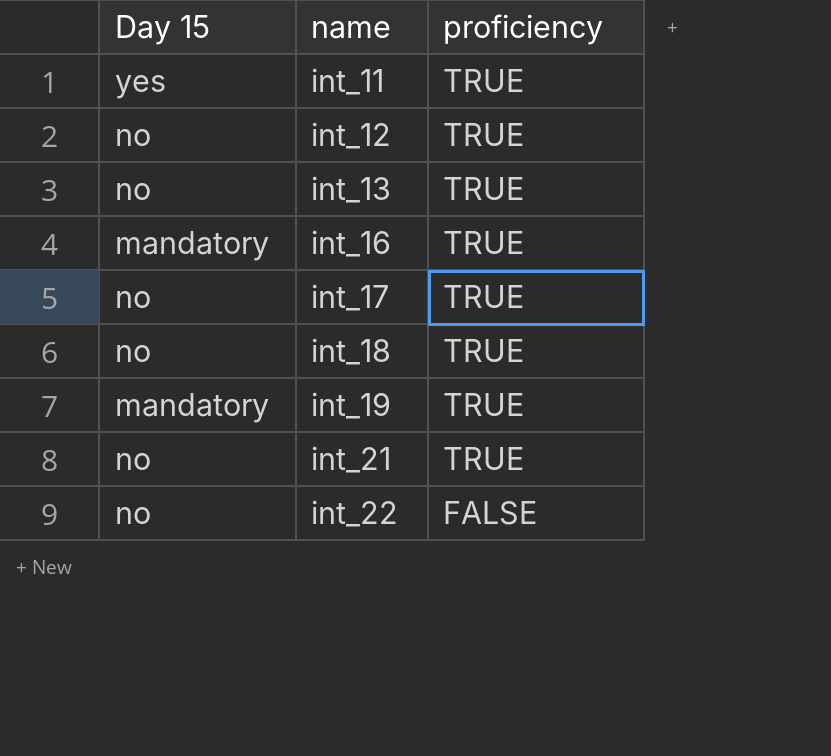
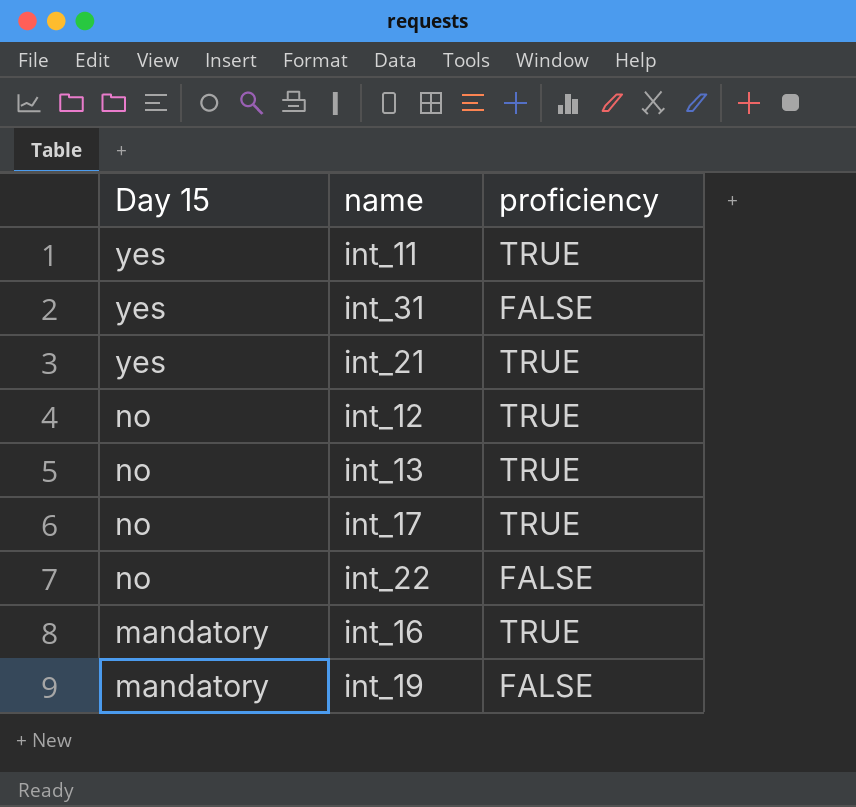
row order: name ascending -> Day 15 descending
row int_18: no | TRUE -> none
row int_31: none -> yes | FALSE
int_21 | Day 15: no -> yes
int_19 | proficiency: TRUE -> FALSE

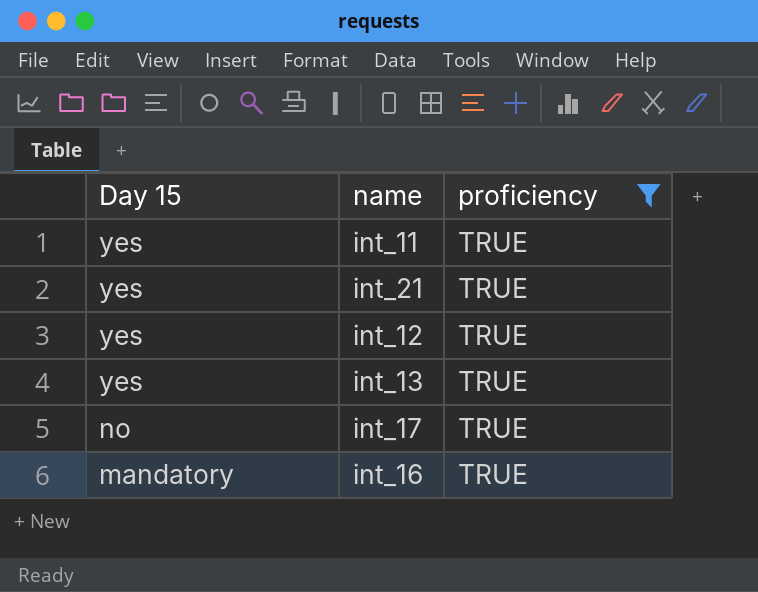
filter: none -> proficiency = TRUE
int_12 | Day 15: no -> yes
int_13 | Day 15: no -> yes

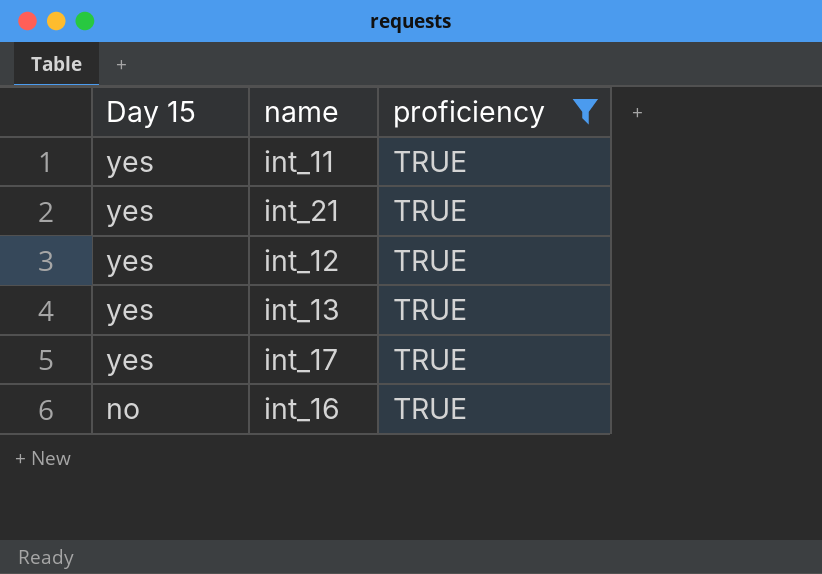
int_17 | Day 15: no -> yes
int_16 | Day 15: mandatory -> no

